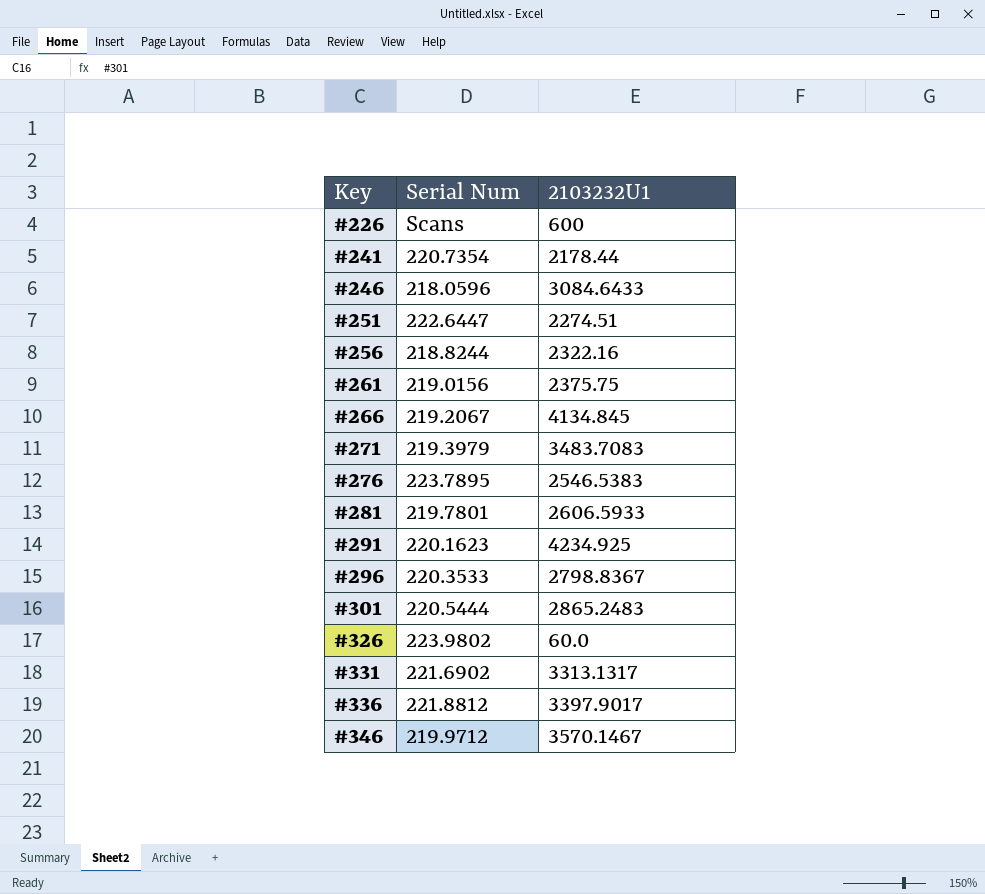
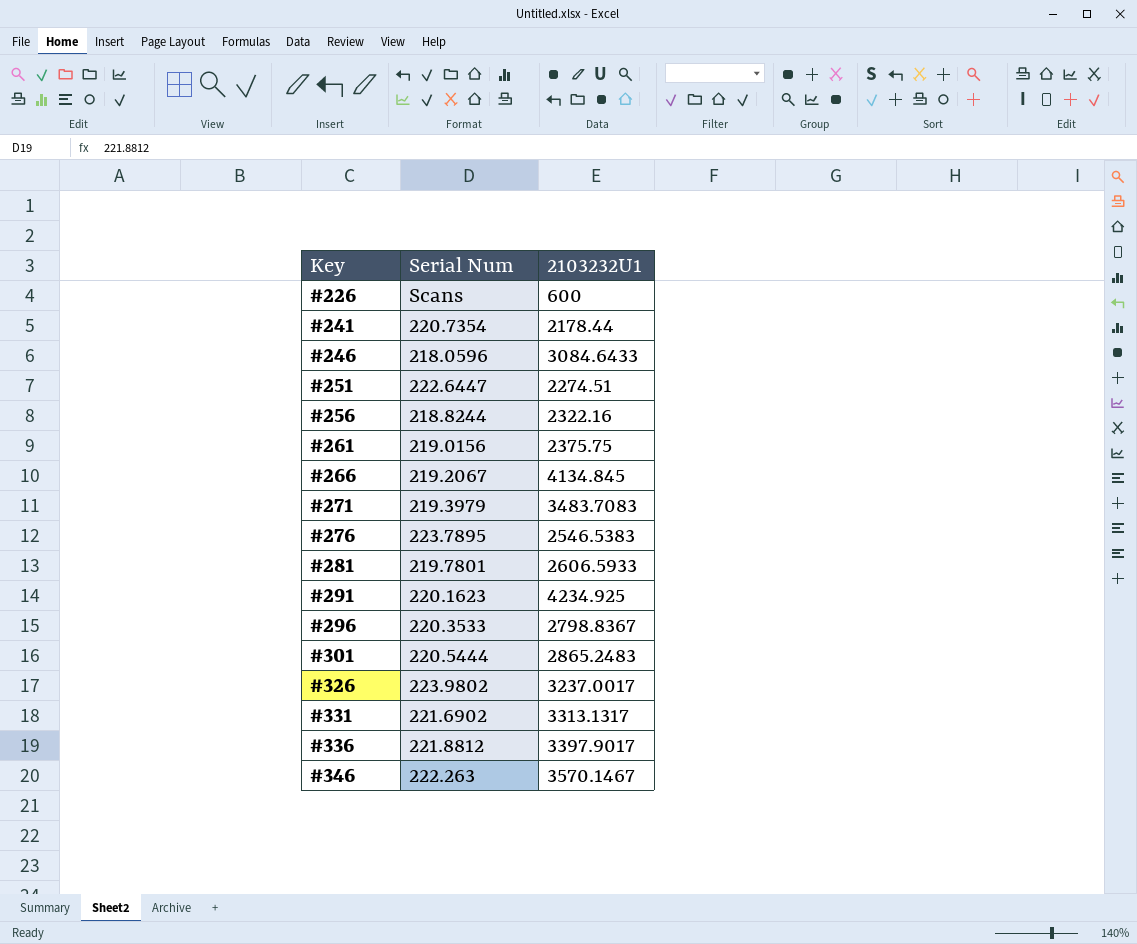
#326 | 2103232U1: 60.0 -> 3237.0017
#346 | Serial Num: 219.9712 -> 222.263

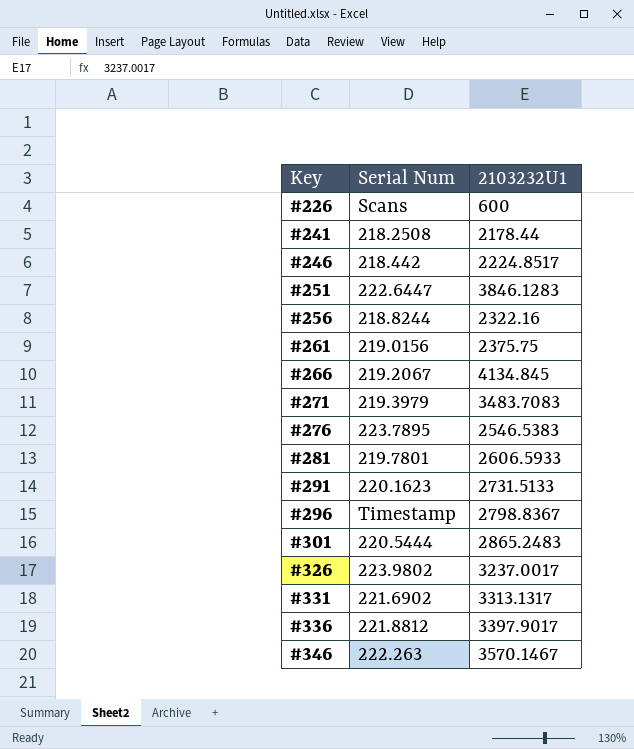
#241 | Serial Num: 220.7354 -> 218.2508
#246 | Serial Num: 218.0596 -> 218.442
#246 | 2103232U1: 3084.6433 -> 2224.8517
#251 | 2103232U1: 2274.51 -> 3846.1283
#291 | 2103232U1: 4234.925 -> 2731.5133
#296 | Serial Num: 220.3533 -> Timestamp

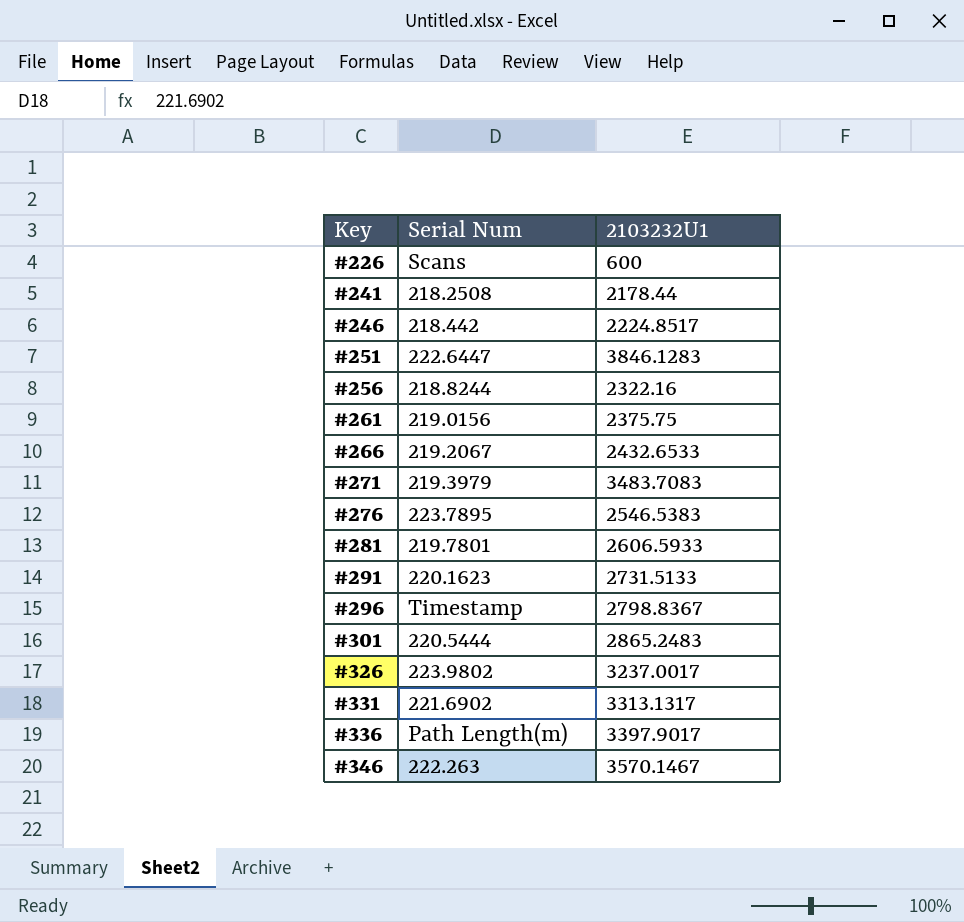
#266 | 2103232U1: 4134.845 -> 2432.6533
#336 | Serial Num: 221.8812 -> Path Length(m)

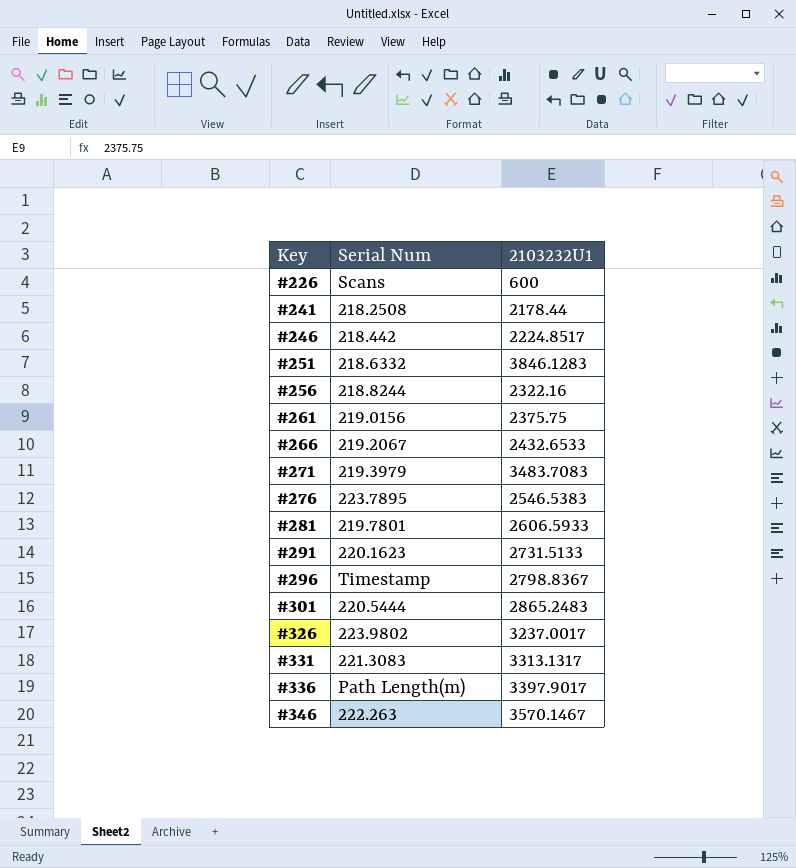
#251 | Serial Num: 222.6447 -> 218.6332
#331 | Serial Num: 221.6902 -> 221.3083

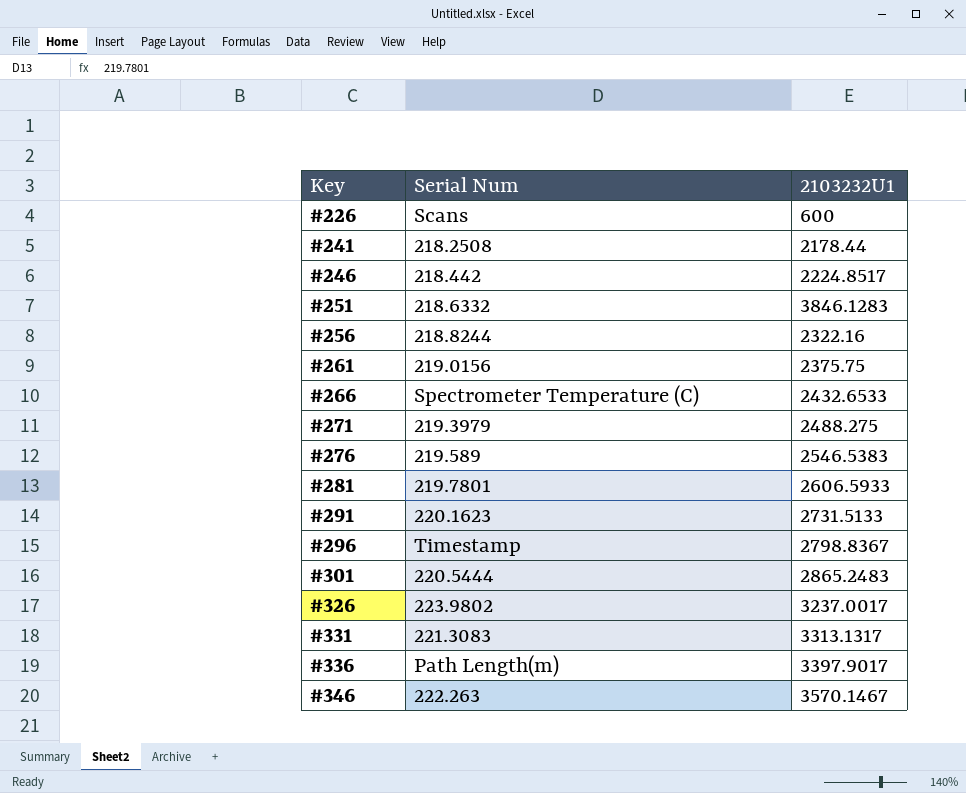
#266 | Serial Num: 219.2067 -> Spectrometer Temperature (C)
#271 | 2103232U1: 3483.7083 -> 2488.275
#276 | Serial Num: 223.7895 -> 219.589

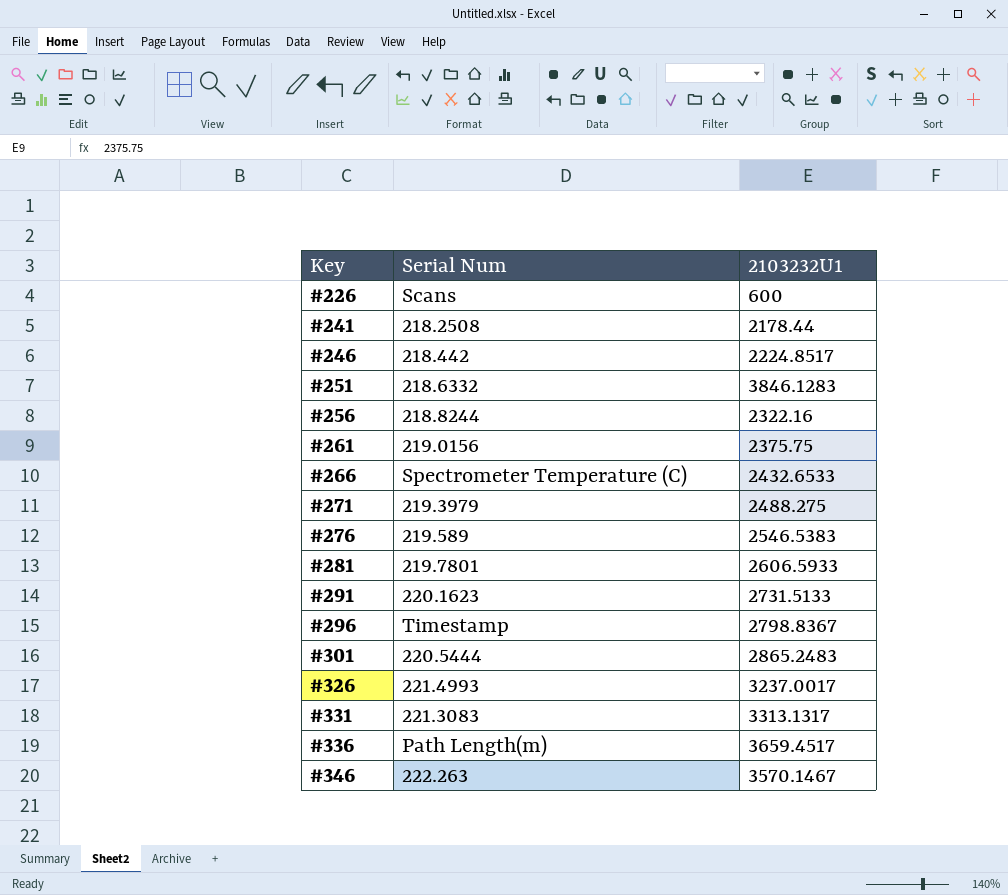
#326 | Serial Num: 223.9802 -> 221.4993
#336 | 2103232U1: 3397.9017 -> 3659.4517

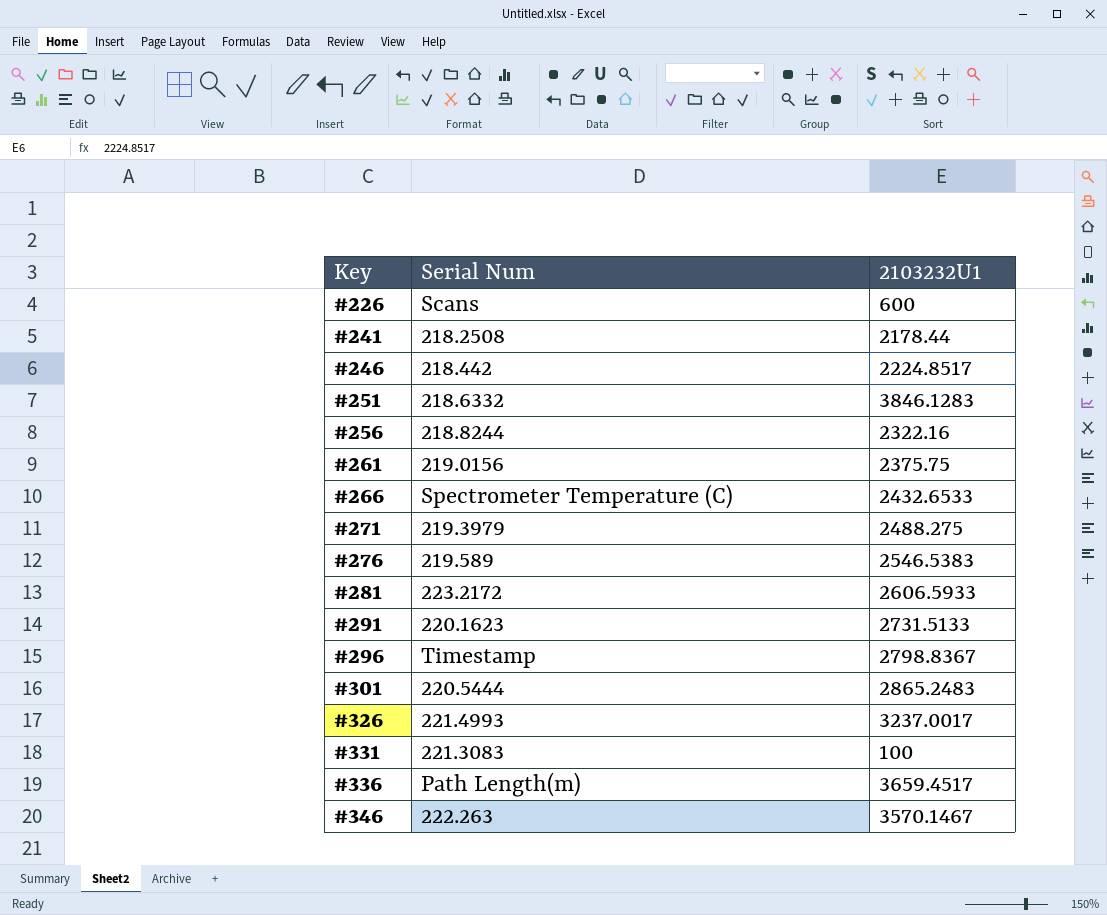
#281 | Serial Num: 219.7801 -> 223.2172
#331 | 2103232U1: 3313.1317 -> 100

